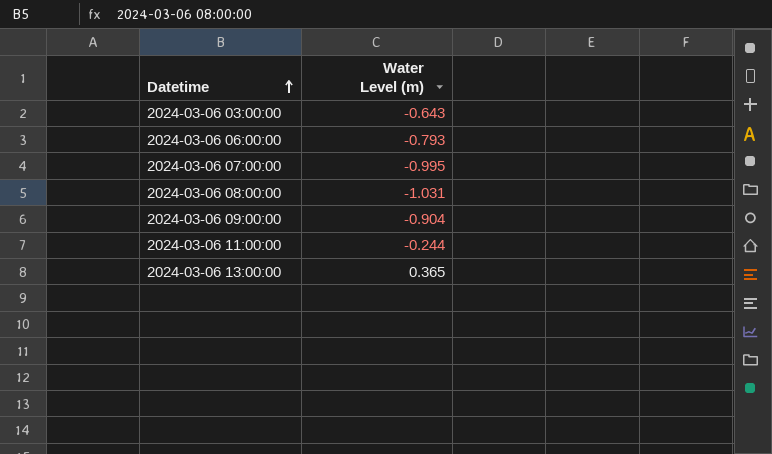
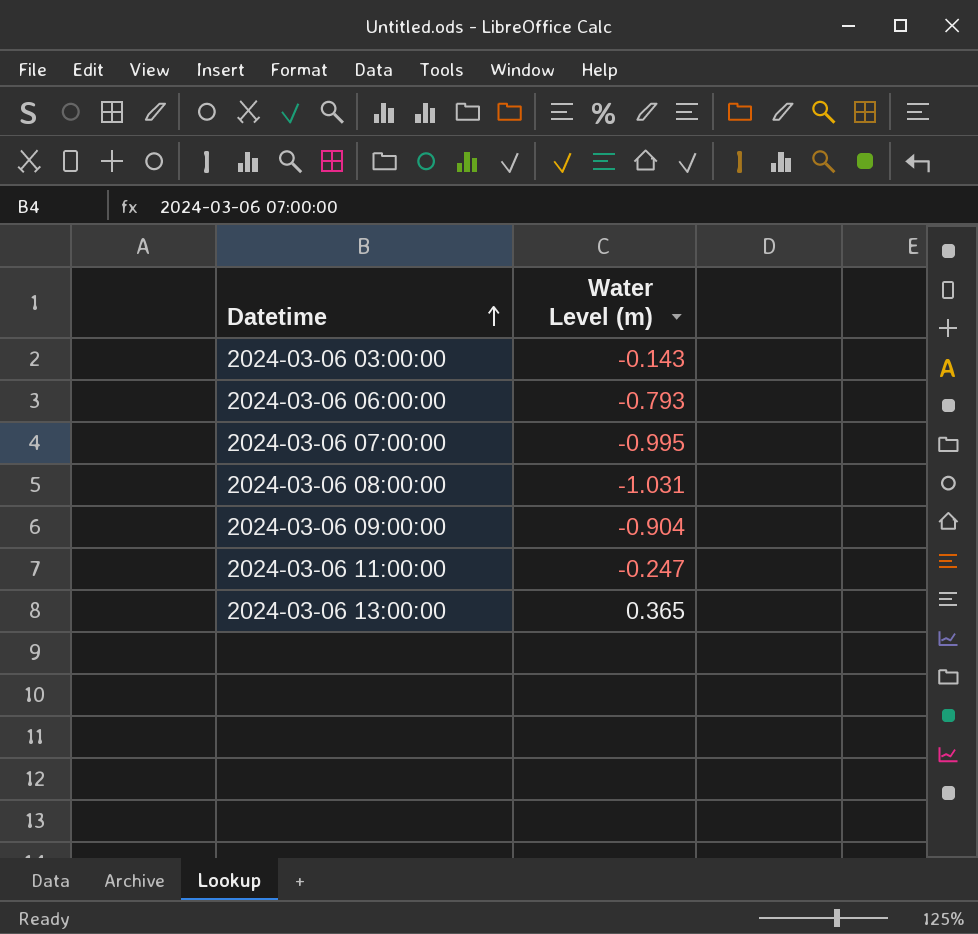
2024-03-06 03:00:00 | Water Level (m): -0.643 -> -0.143
2024-03-06 11:00:00 | Water Level (m): -0.244 -> -0.247

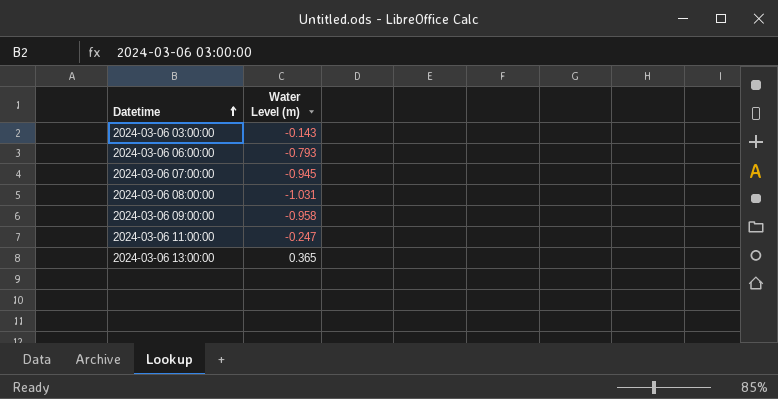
2024-03-06 07:00:00 | Water Level (m): -0.995 -> -0.945
2024-03-06 09:00:00 | Water Level (m): -0.904 -> -0.958

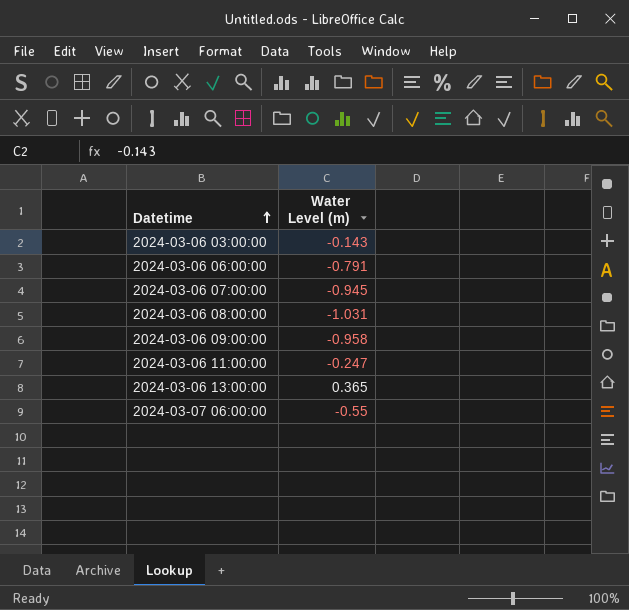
2024-03-06 06:00:00 | Water Level (m): -0.793 -> -0.791
row 2024-03-07 06:00:00: none -> -0.55

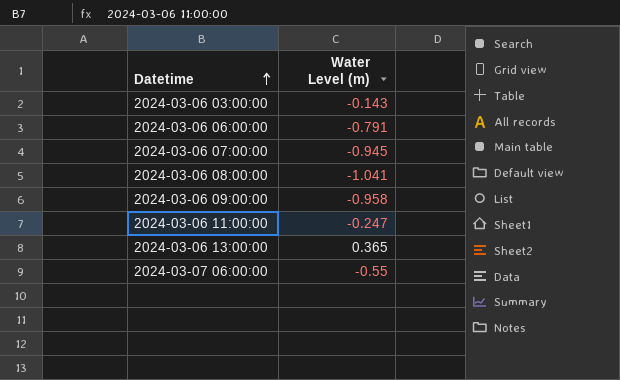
2024-03-06 08:00:00 | Water Level (m): -1.031 -> -1.041

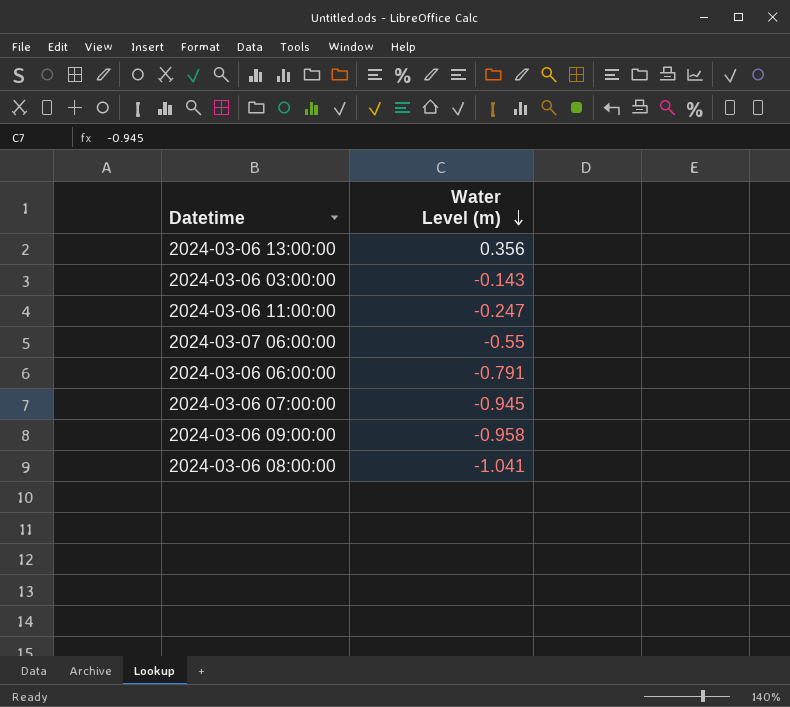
row order: Datetime ascending -> Water Level (m) descending
2024-03-06 13:00:00 | Water Level (m): 0.365 -> 0.356

